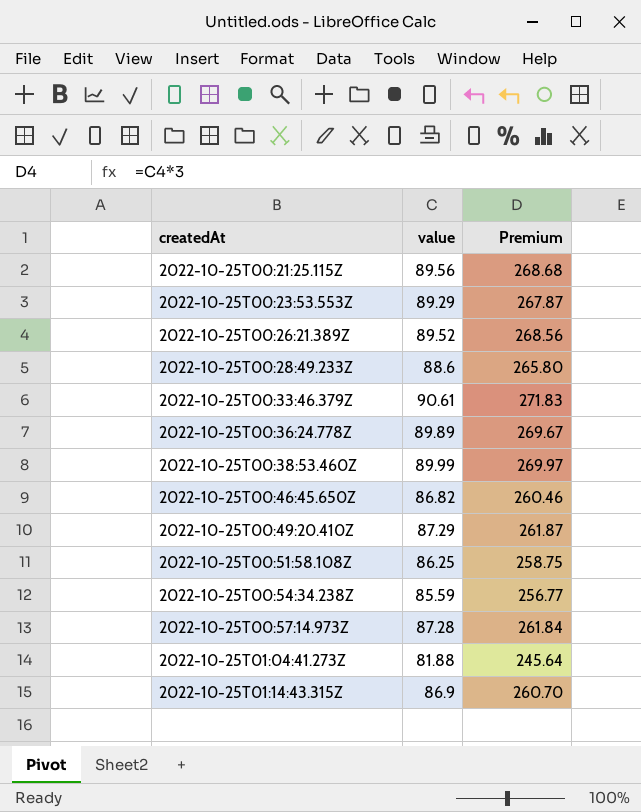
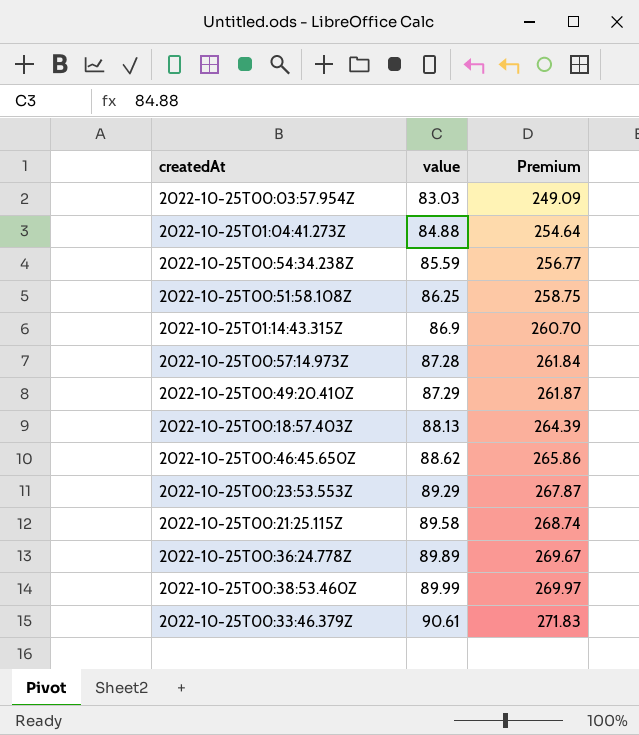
row order: createdAt ascending -> value ascending
row 2022-10-25T00:26:21.389Z: 89.52 | 268.56 -> none
row 2022-10-25T00:28:49.233Z: 88.6 | 265.80 -> none
row 2022-10-25T00:03:57.954Z: none -> 83.03 | 249.09
2022-10-25T01:04:41.273Z | value: 81.88 -> 84.88
2022-10-25T01:04:41.273Z | Premium: 245.64 -> 254.64
row 2022-10-25T00:18:57.403Z: none -> 88.13 | 264.39
2022-10-25T00:46:45.650Z | value: 86.82 -> 88.62
2022-10-25T00:46:45.650Z | Premium: 260.46 -> 265.86
2022-10-25T00:21:25.115Z | value: 89.56 -> 89.58
2022-10-25T00:21:25.115Z | Premium: 268.68 -> 268.74

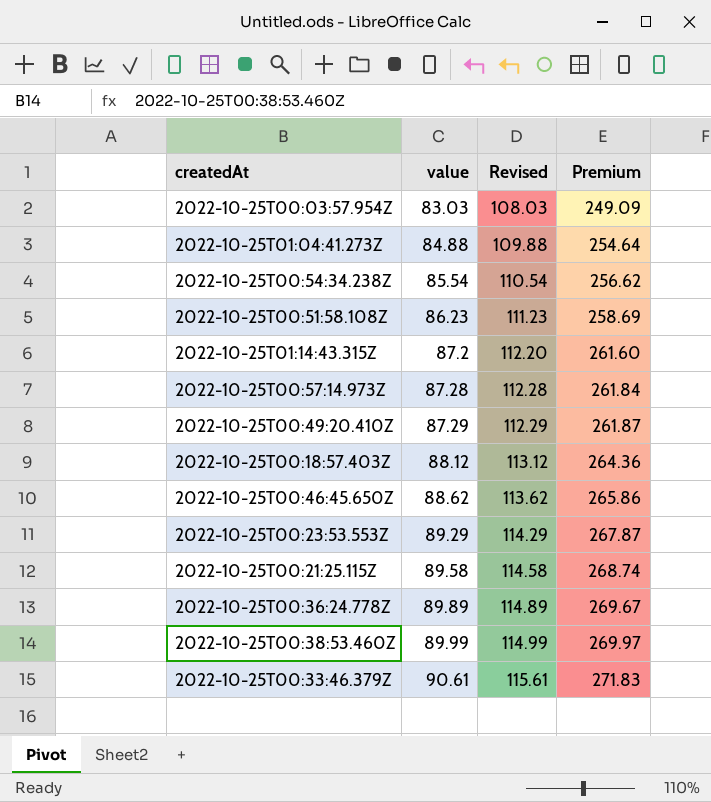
column Revised | formula: none -> [value] + 25
2022-10-25T00:54:34.238Z | value: 85.59 -> 85.54
2022-10-25T00:54:34.238Z | Premium: 256.77 -> 256.62
2022-10-25T00:51:58.108Z | value: 86.25 -> 86.23
2022-10-25T00:51:58.108Z | Premium: 258.75 -> 258.69
2022-10-25T01:14:43.315Z | value: 86.9 -> 87.2
2022-10-25T01:14:43.315Z | Premium: 260.70 -> 261.60
2022-10-25T00:18:57.403Z | value: 88.13 -> 88.12
2022-10-25T00:18:57.403Z | Premium: 264.39 -> 264.36

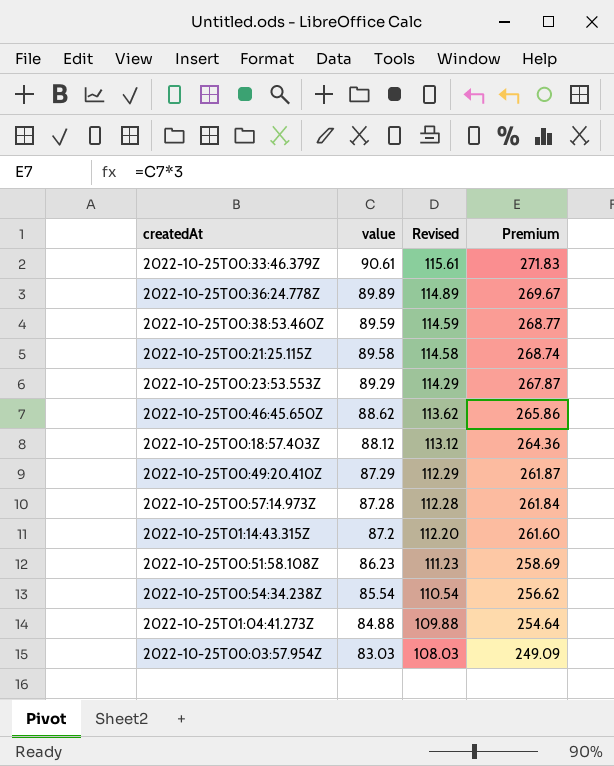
row order: value ascending -> value descending
2022-10-25T00:38:53.460Z | value: 89.99 -> 89.59
2022-10-25T00:38:53.460Z | Revised: 114.99 -> 114.59
2022-10-25T00:38:53.460Z | Premium: 269.97 -> 268.77

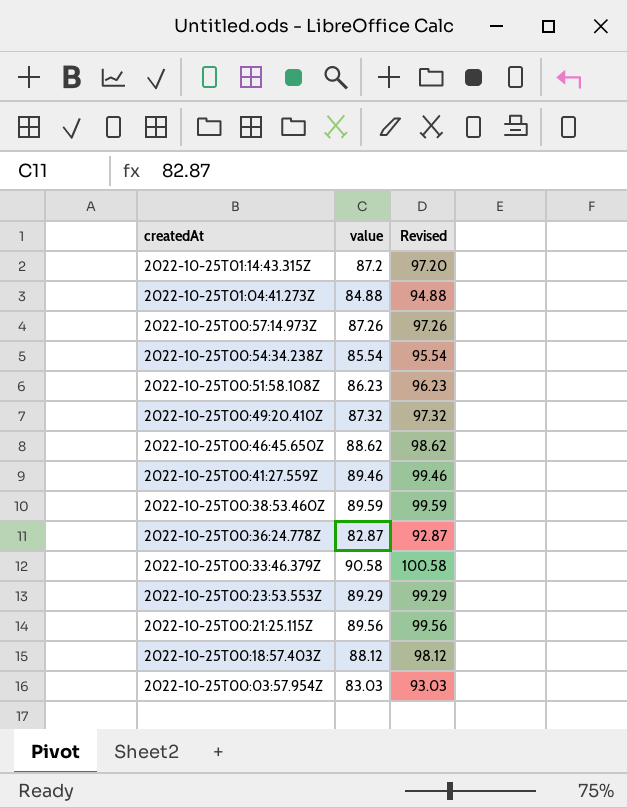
row order: value descending -> createdAt descending
column Premium | formula: [value] * 3 -> none
column Revised | formula: [value] + 25 -> [value] + 10
2022-10-25T00:57:14.973Z | value: 87.28 -> 87.26
2022-10-25T00:49:20.410Z | value: 87.29 -> 87.32
row 2022-10-25T00:41:27.559Z: none -> 89.46 | 99.46
2022-10-25T00:36:24.778Z | value: 89.89 -> 82.87
2022-10-25T00:33:46.379Z | value: 90.61 -> 90.58
2022-10-25T00:21:25.115Z | value: 89.58 -> 89.56

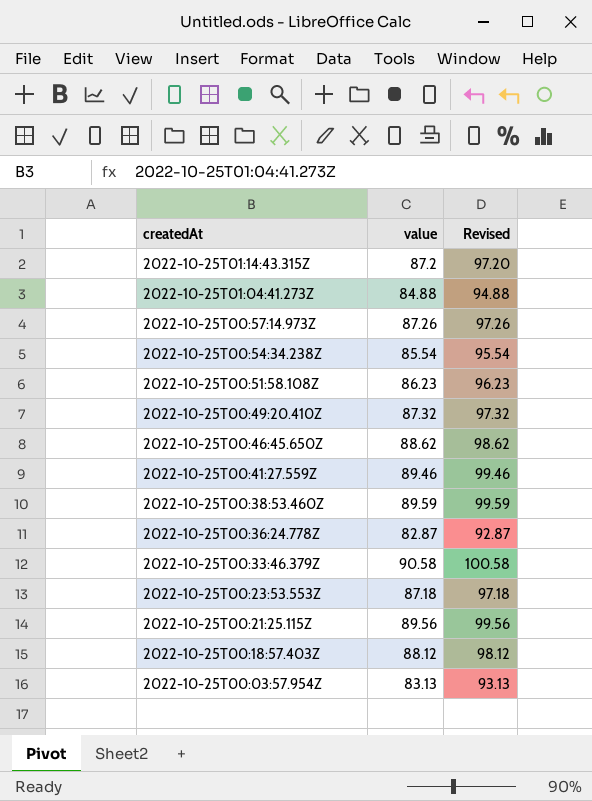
2022-10-25T00:23:53.553Z | value: 89.29 -> 87.18
2022-10-25T00:23:53.553Z | Revised: 99.29 -> 97.18
2022-10-25T00:03:57.954Z | value: 83.03 -> 83.13
2022-10-25T00:03:57.954Z | Revised: 93.03 -> 93.13

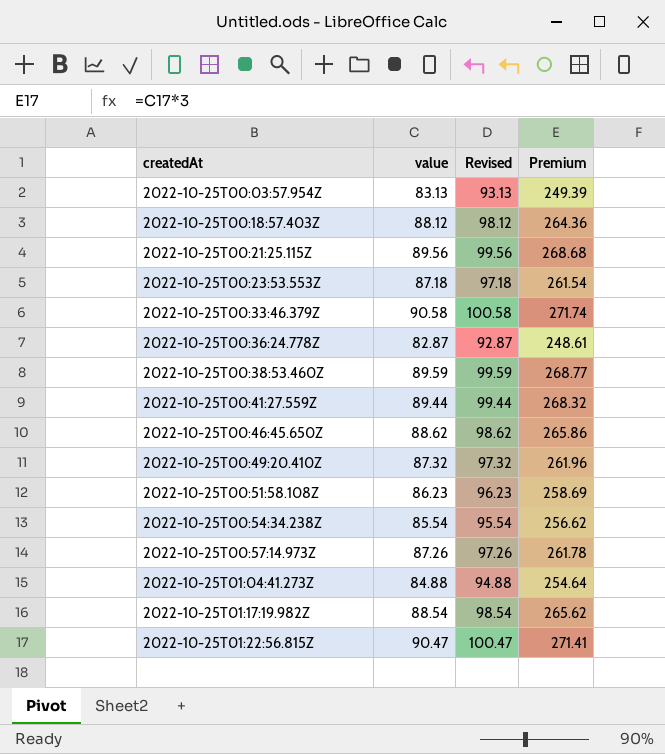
row order: createdAt descending -> createdAt ascending
column Premium | formula: none -> [value] * 3
row 2022-10-25T01:14:43.315Z: 87.2 | 97.20 -> none
2022-10-25T00:41:27.559Z | value: 89.46 -> 89.44
2022-10-25T00:41:27.559Z | Revised: 99.46 -> 99.44
row 2022-10-25T01:17:19.982Z: none -> 88.54 | 98.54 | 265.62
row 2022-10-25T01:22:56.815Z: none -> 90.47 | 100.47 | 271.41

